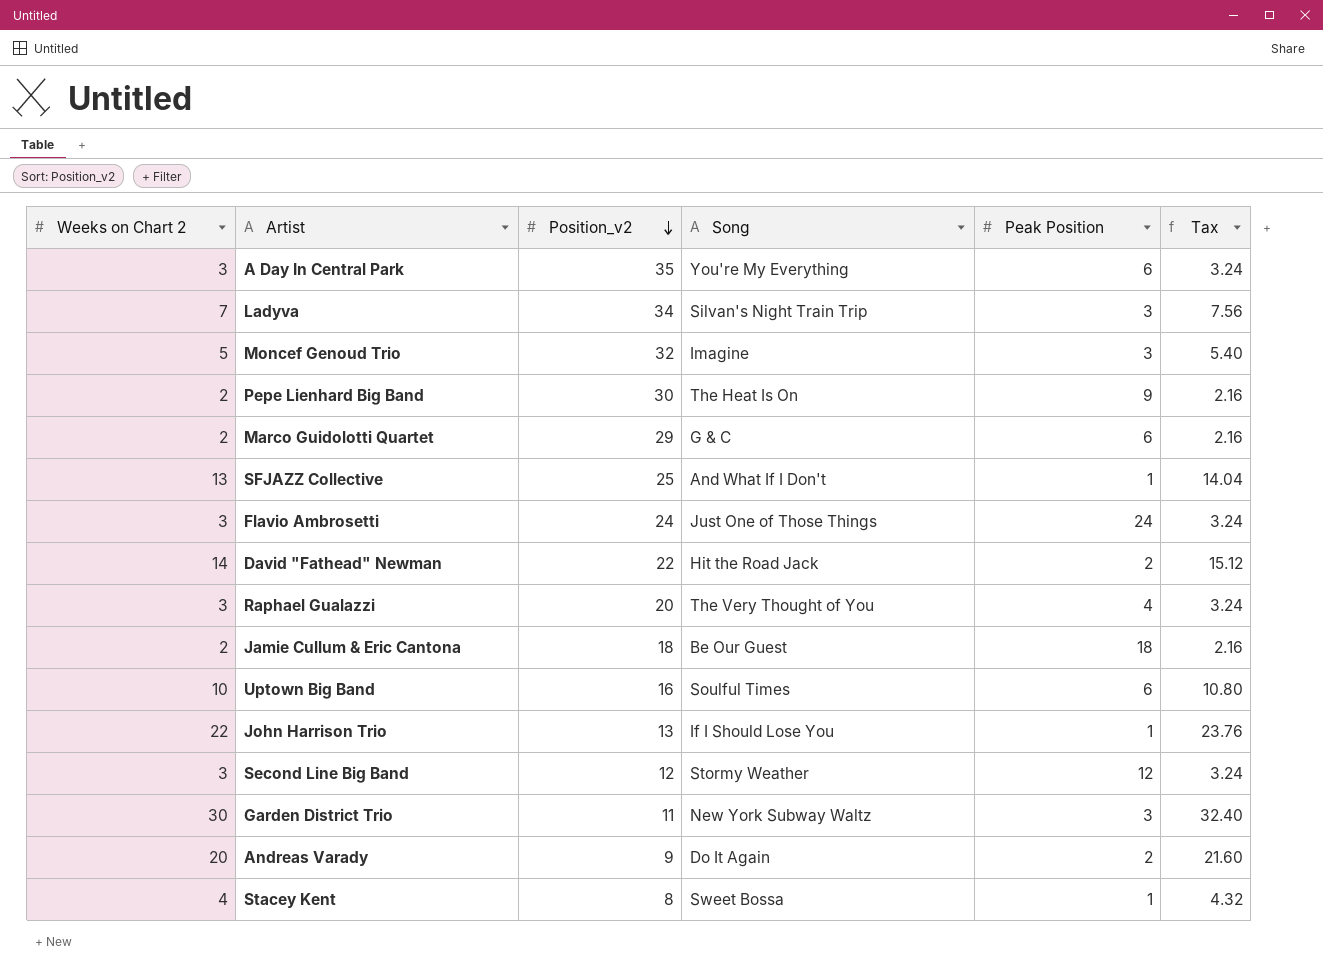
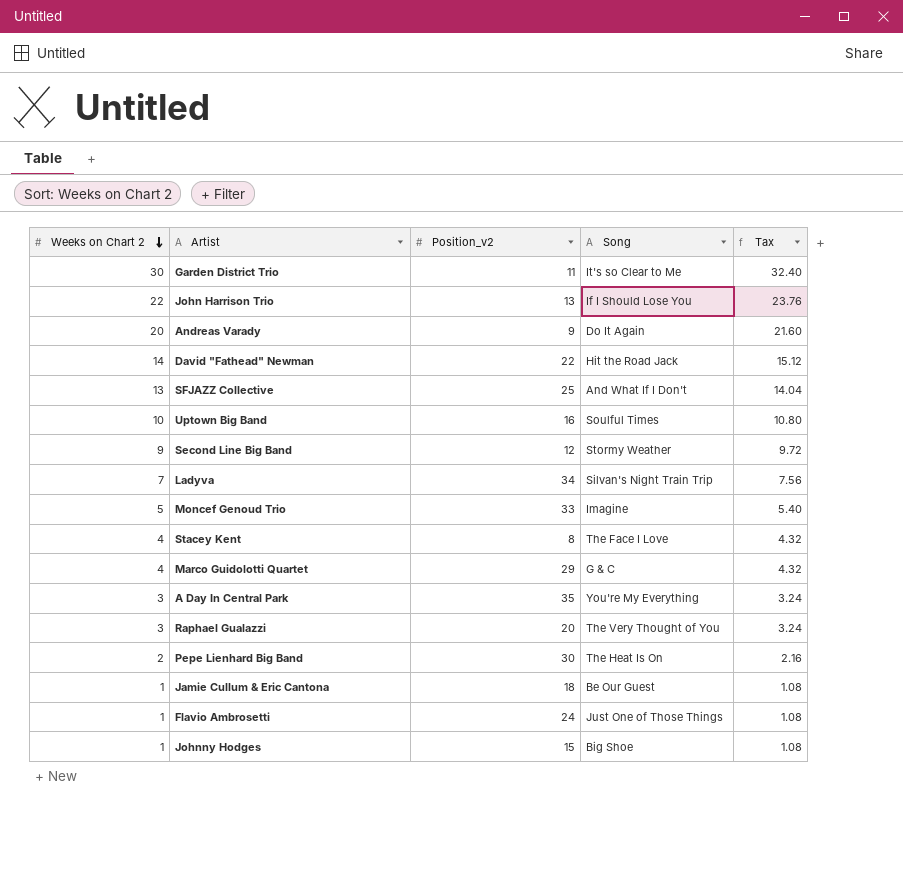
row order: Position_v2 descending -> Weeks on Chart 2 descending
column Peak Position | position: 5 -> none
Garden District Trio | Song: New York Subway Waltz -> It's so Clear to Me
Second Line Big Band | Weeks on Chart 2: 3 -> 9
Second Line Big Band | Tax: 3.24 -> 9.72
Moncef Genoud Trio | Position_v2: 32 -> 33
Stacey Kent | Song: Sweet Bossa -> The Face I Love
Marco Guidolotti Quartet | Weeks on Chart 2: 2 -> 4
Marco Guidolotti Quartet | Tax: 2.16 -> 4.32
Jamie Cullum & Eric Cantona | Weeks on Chart 2: 2 -> 1
Jamie Cullum & Eric Cantona | Tax: 2.16 -> 1.08
Flavio Ambrosetti | Weeks on Chart 2: 3 -> 1
Flavio Ambrosetti | Tax: 3.24 -> 1.08
row Johnny Hodges: none -> 1 | 15 | Big Shoe | 1.08

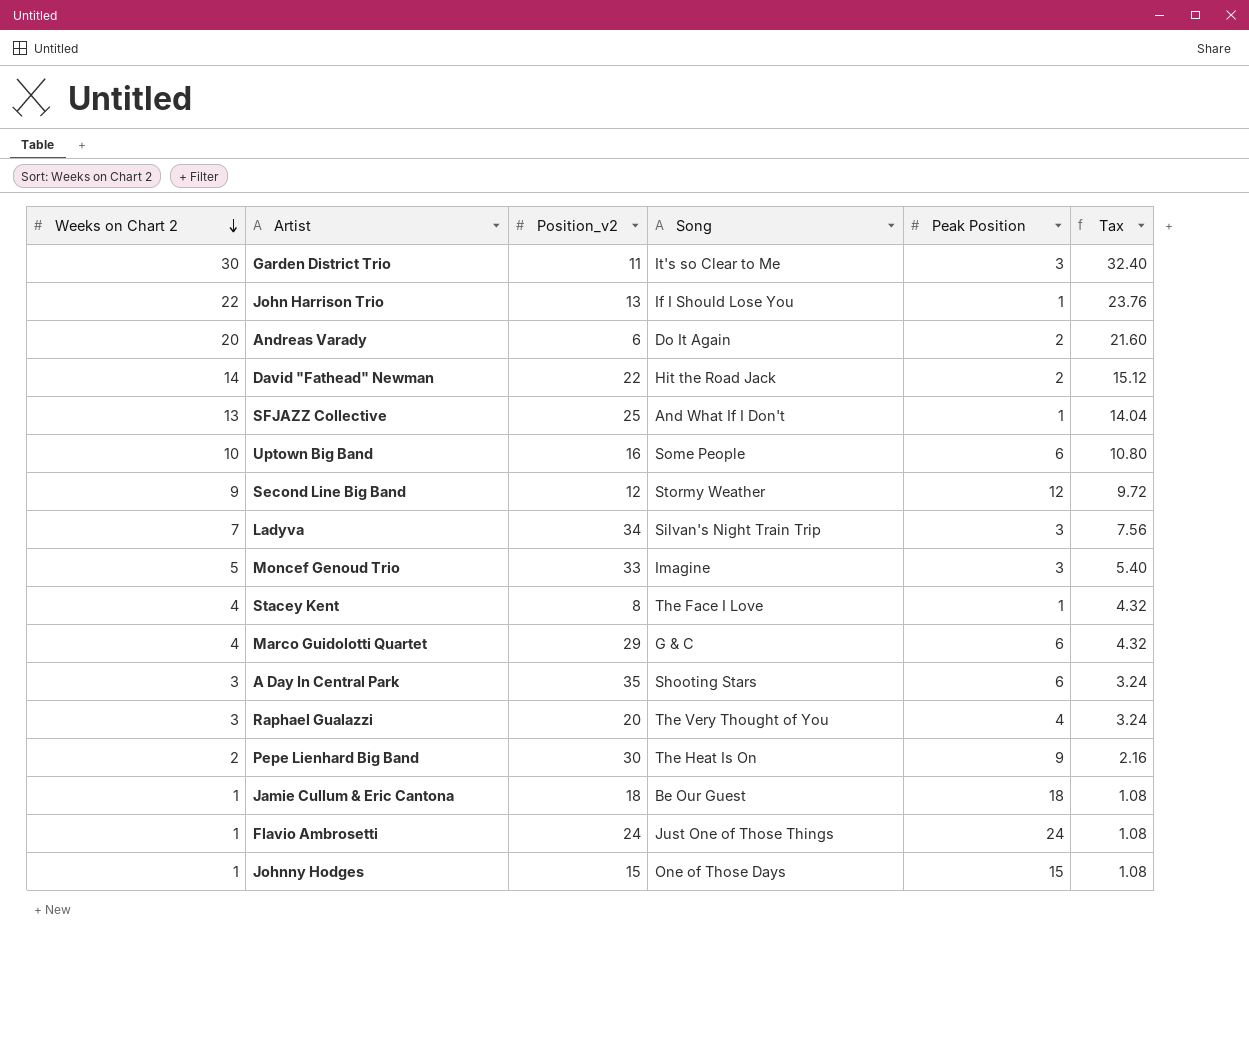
column Peak Position | position: none -> 5
Andreas Varady | Position_v2: 9 -> 6
Uptown Big Band | Song: Soulful Times -> Some People
A Day In Central Park | Song: You're My Everything -> Shooting Stars
Johnny Hodges | Song: Big Shoe -> One of Those Days

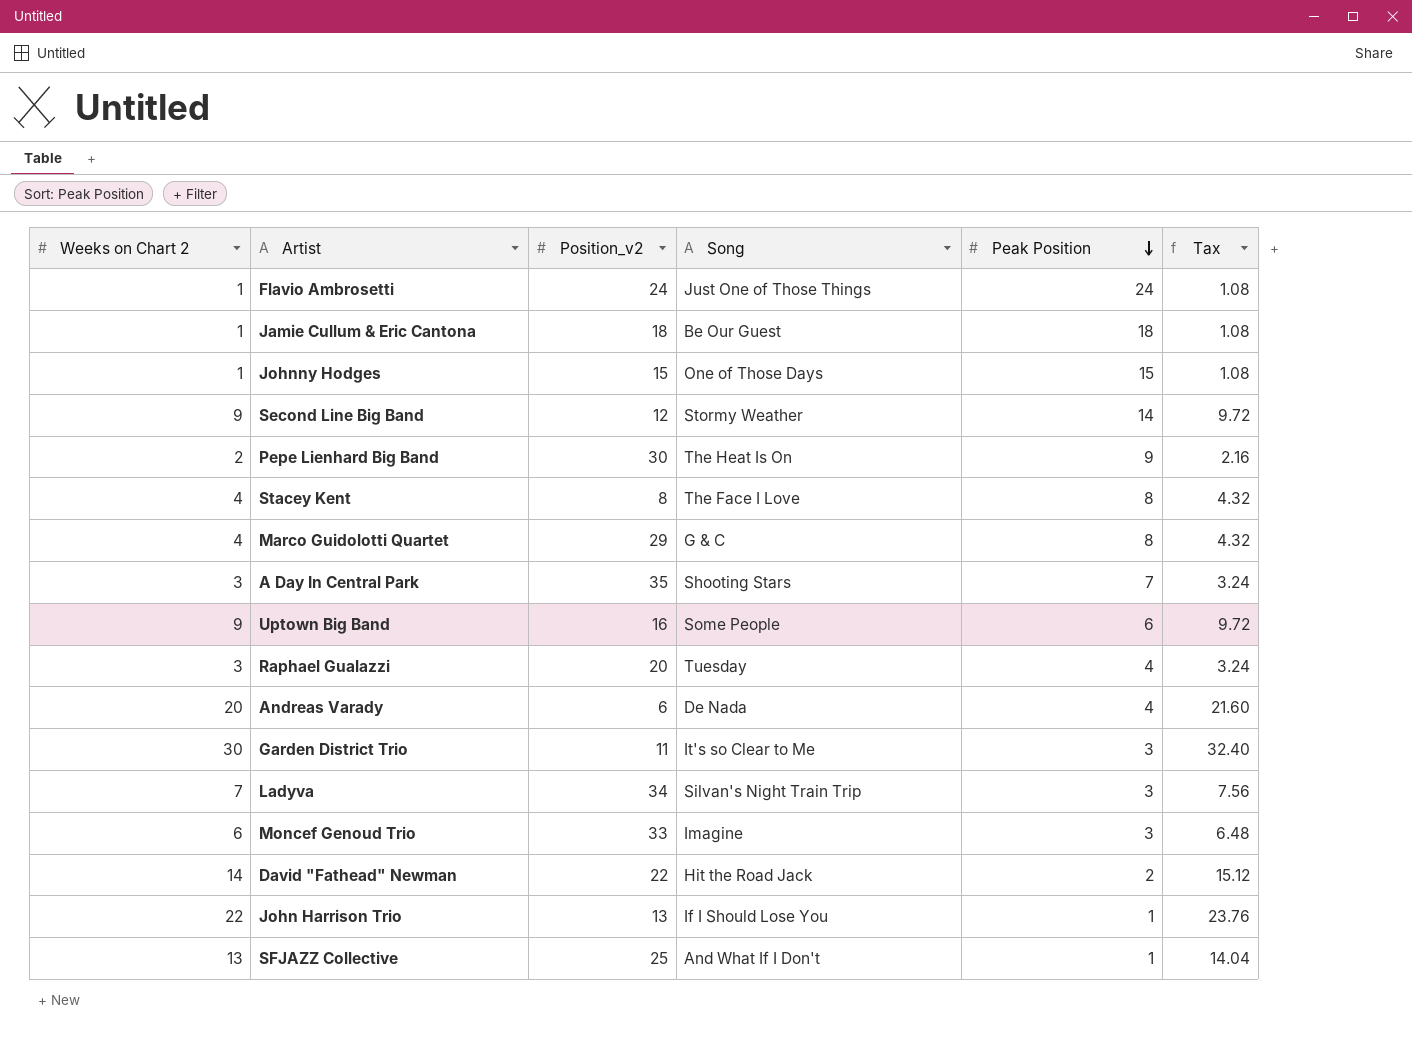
row order: Weeks on Chart 2 descending -> Peak Position descending
Second Line Big Band | Peak Position: 12 -> 14
Stacey Kent | Peak Position: 1 -> 8
Marco Guidolotti Quartet | Peak Position: 6 -> 8
A Day In Central Park | Peak Position: 6 -> 7
Uptown Big Band | Weeks on Chart 2: 10 -> 9
Uptown Big Band | Tax: 10.80 -> 9.72
Raphael Gualazzi | Song: The Very Thought of You -> Tuesday
Andreas Varady | Song: Do It Again -> De Nada
Andreas Varady | Peak Position: 2 -> 4
Moncef Genoud Trio | Weeks on Chart 2: 5 -> 6
Moncef Genoud Trio | Tax: 5.40 -> 6.48

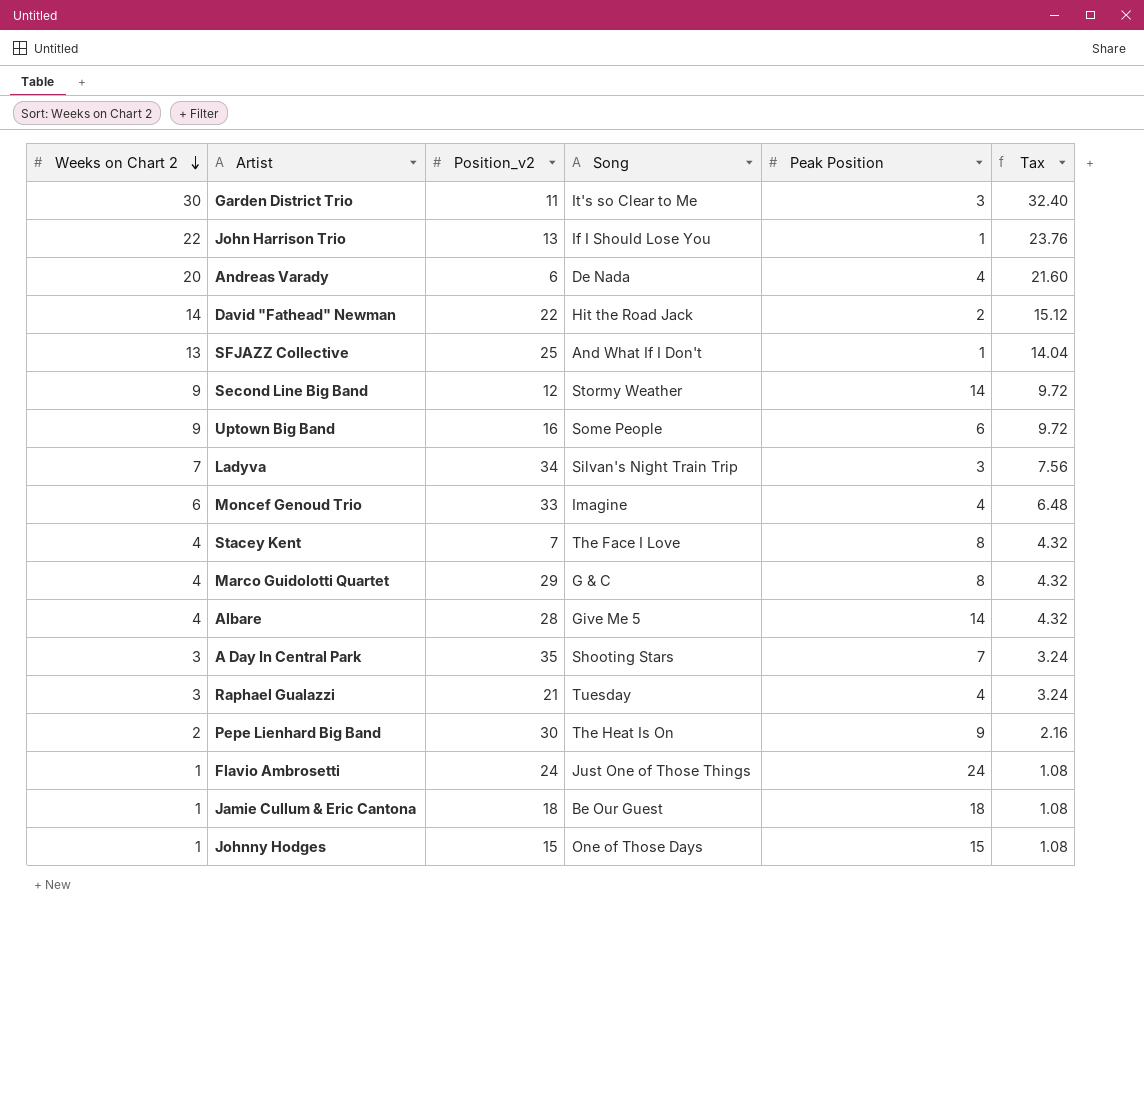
row order: Peak Position descending -> Weeks on Chart 2 descending
Moncef Genoud Trio | Peak Position: 3 -> 4
Stacey Kent | Position_v2: 8 -> 7
row Albare: none -> 4 | 28 | Give Me 5 | 14 | 4.32
Raphael Gualazzi | Position_v2: 20 -> 21

